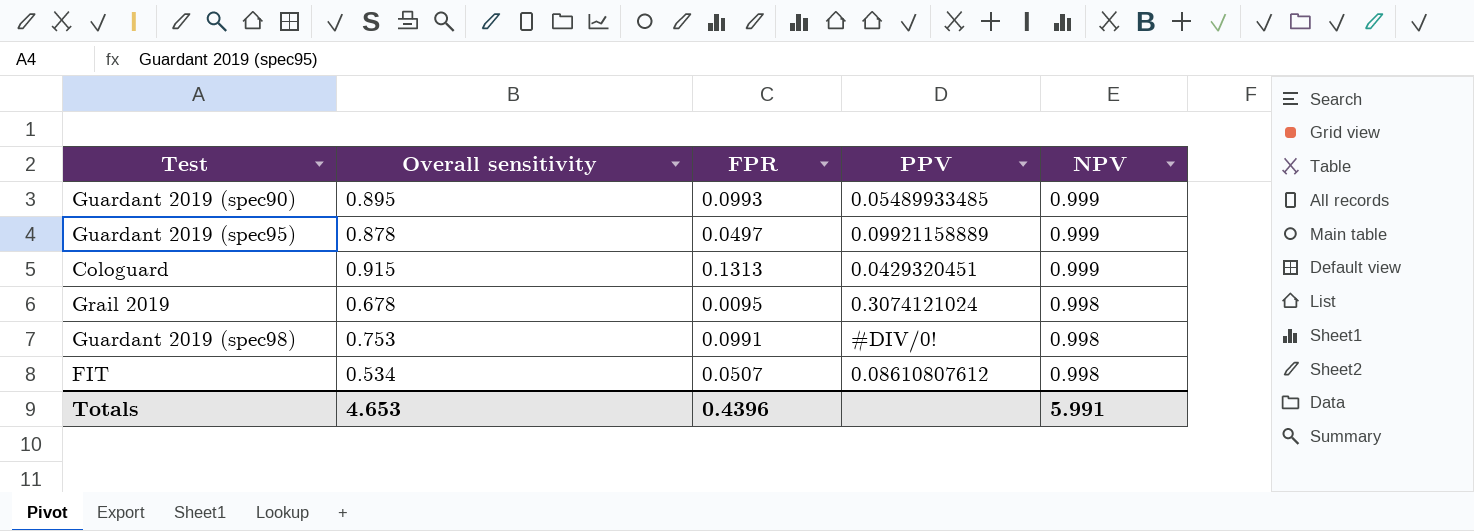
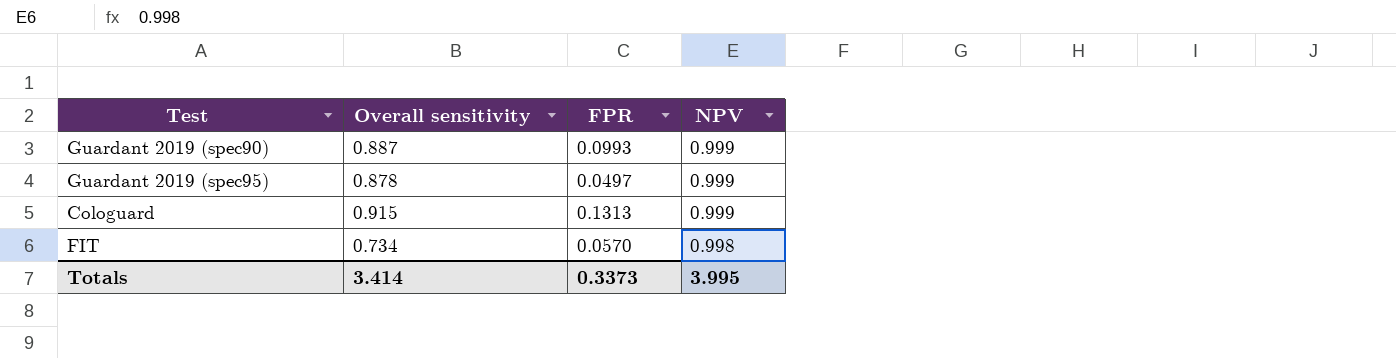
column PPV | position: 4 -> none
row Grail 2019: 0.678 | 0.0095 | 0.3074121024 | 0.998 -> none
row Guardant 2019 (spec98): 0.753 | 0.0991 | #DIV/0! | 0.998 -> none
Guardant 2019 (spec90) | Overall sensitivity: 0.895 -> 0.887
FIT | Overall sensitivity: 0.534 -> 0.734
FIT | FPR: 0.0507 -> 0.0570
Totals | Overall sensitivity: 4.653 -> 3.414
Totals | FPR: 0.4396 -> 0.3373
Totals | NPV: 5.991 -> 3.995

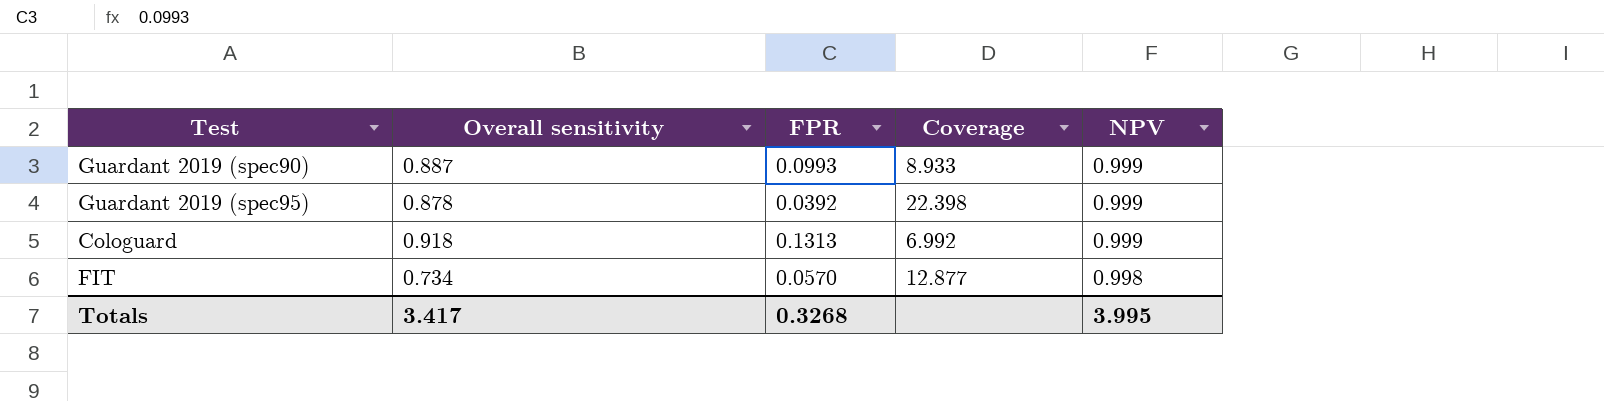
column Coverage | formula: none -> [Overall sensitivity] / [FPR]
Guardant 2019 (spec95) | FPR: 0.0497 -> 0.0392
Cologuard | Overall sensitivity: 0.915 -> 0.918
Totals | Overall sensitivity: 3.414 -> 3.417
Totals | FPR: 0.3373 -> 0.3268

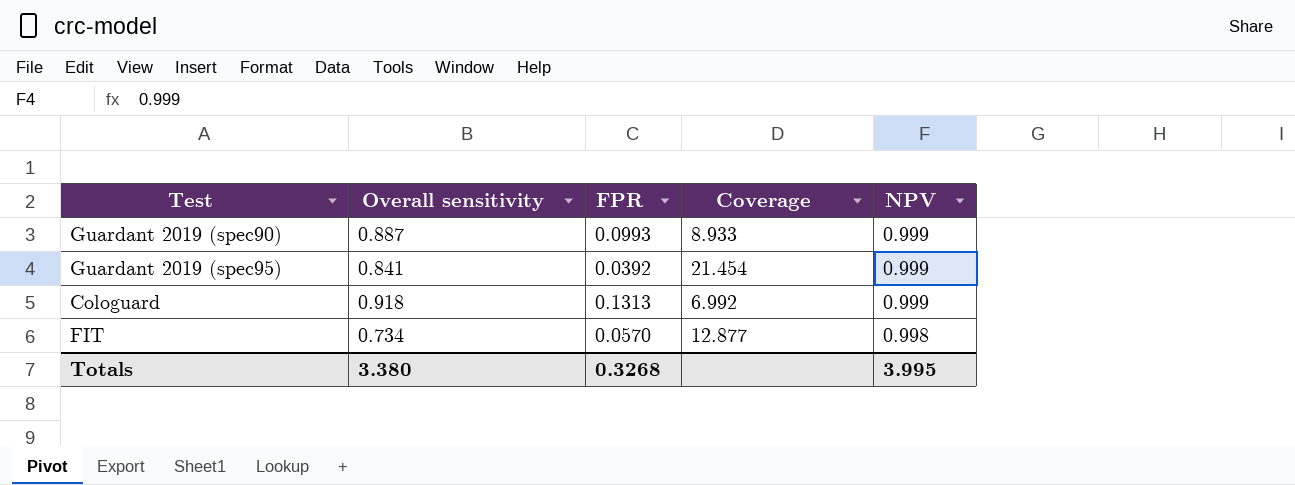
Guardant 2019 (spec95) | Overall sensitivity: 0.878 -> 0.841
Guardant 2019 (spec95) | Coverage: 22.398 -> 21.454
Totals | Overall sensitivity: 3.417 -> 3.380

